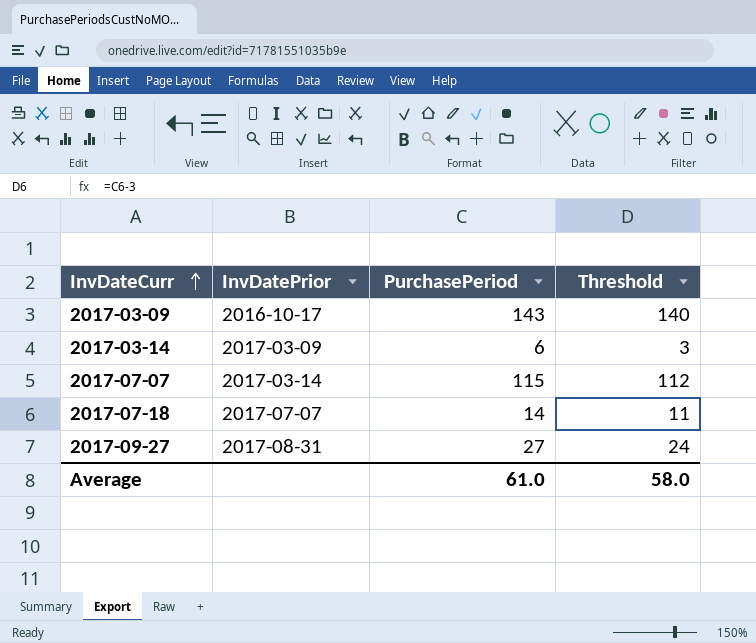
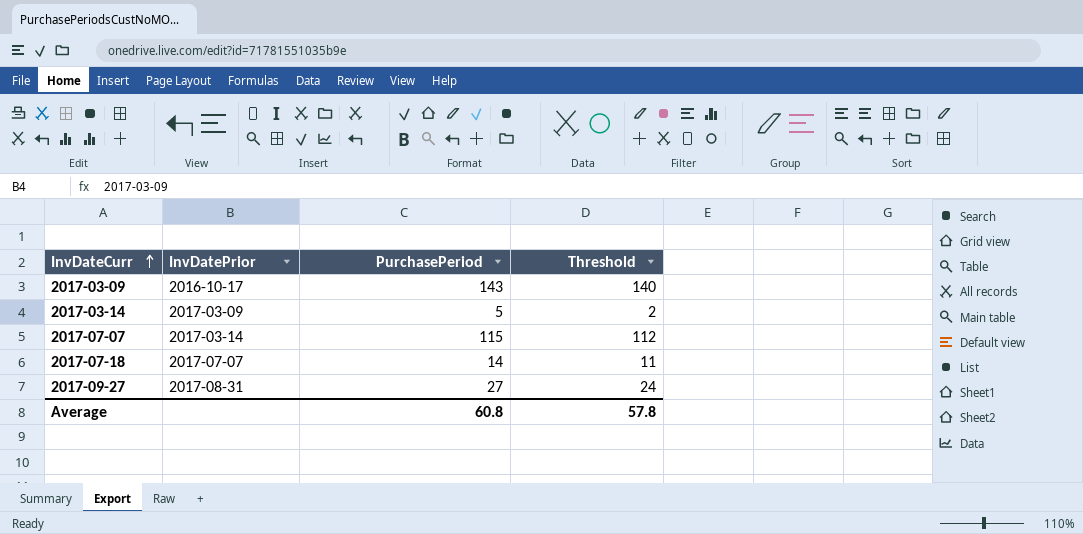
2017-03-14 | PurchasePeriod: 6 -> 5
2017-03-14 | Threshold: 3 -> 2
Average | PurchasePeriod: 61.0 -> 60.8
Average | Threshold: 58.0 -> 57.8

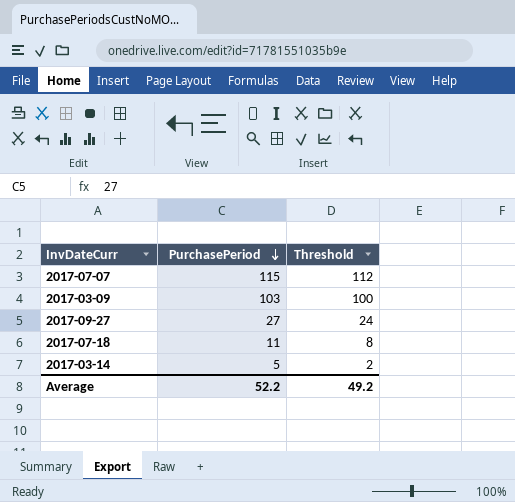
row order: InvDateCurr ascending -> PurchasePeriod descending
column InvDatePrior | position: 2 -> none
2017-03-09 | PurchasePeriod: 143 -> 103
2017-03-09 | Threshold: 140 -> 100
2017-07-18 | PurchasePeriod: 14 -> 11
2017-07-18 | Threshold: 11 -> 8
Average | PurchasePeriod: 60.8 -> 52.2
Average | Threshold: 57.8 -> 49.2

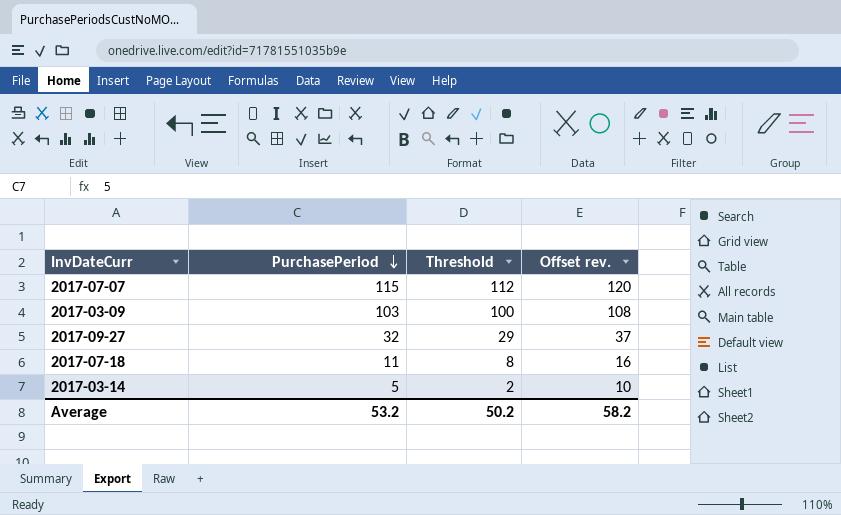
column Offset rev. | formula: none -> [PurchasePeriod] + 5
2017-09-27 | PurchasePeriod: 27 -> 32
2017-09-27 | Threshold: 24 -> 29
Average | PurchasePeriod: 52.2 -> 53.2
Average | Threshold: 49.2 -> 50.2

